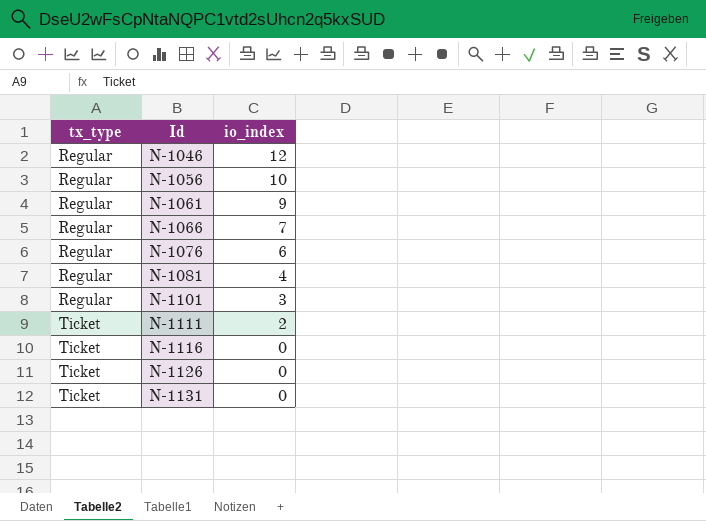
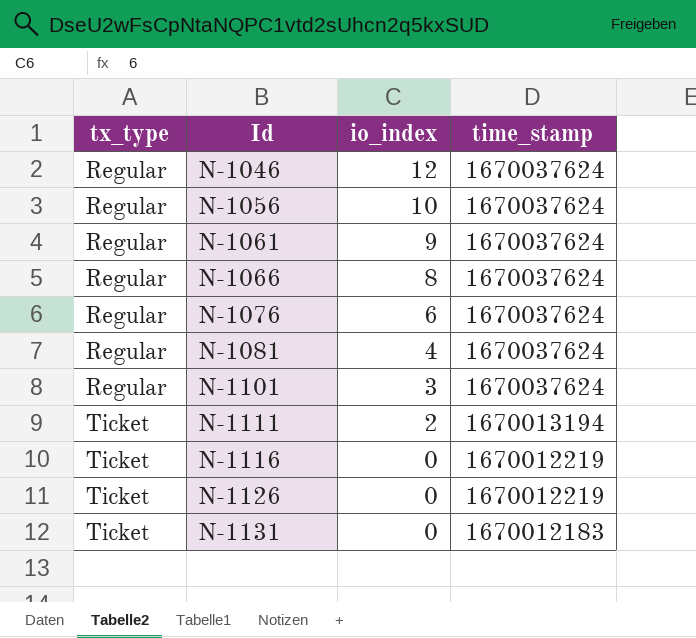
column time_stamp | position: none -> 4
N-1066 | io_index: 7 -> 8

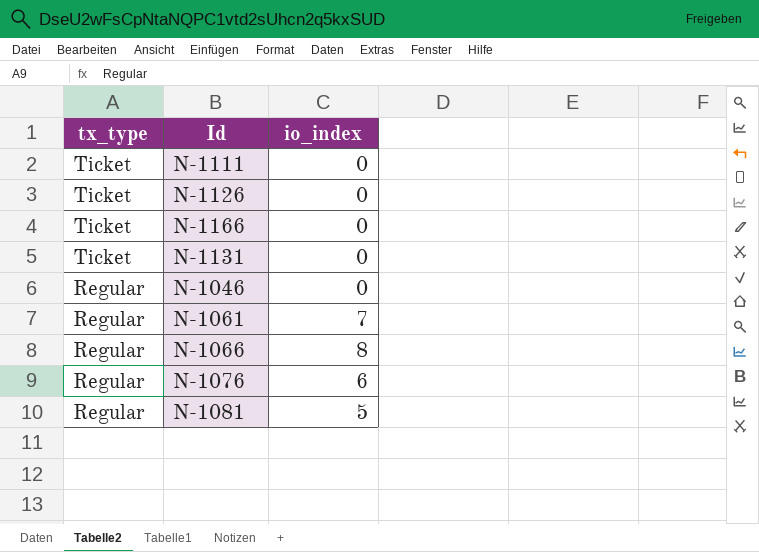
row order: tx_type ascending -> tx_type descending
column time_stamp | position: 4 -> none
row N-1056: Regular | 10 | 1670037624 -> none
row N-1101: Regular | 3 | 1670037624 -> none
row N-1116: Ticket | 0 | 1670012219 -> none
N-1111 | io_index: 2 -> 0
row N-1166: none -> Ticket | 0
N-1046 | io_index: 12 -> 0
N-1061 | io_index: 9 -> 7
N-1081 | io_index: 4 -> 5

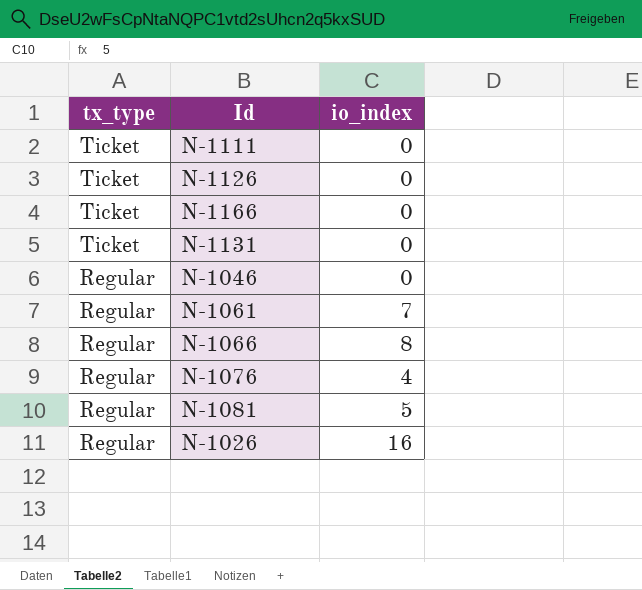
N-1076 | io_index: 6 -> 4
row N-1026: none -> Regular | 16

